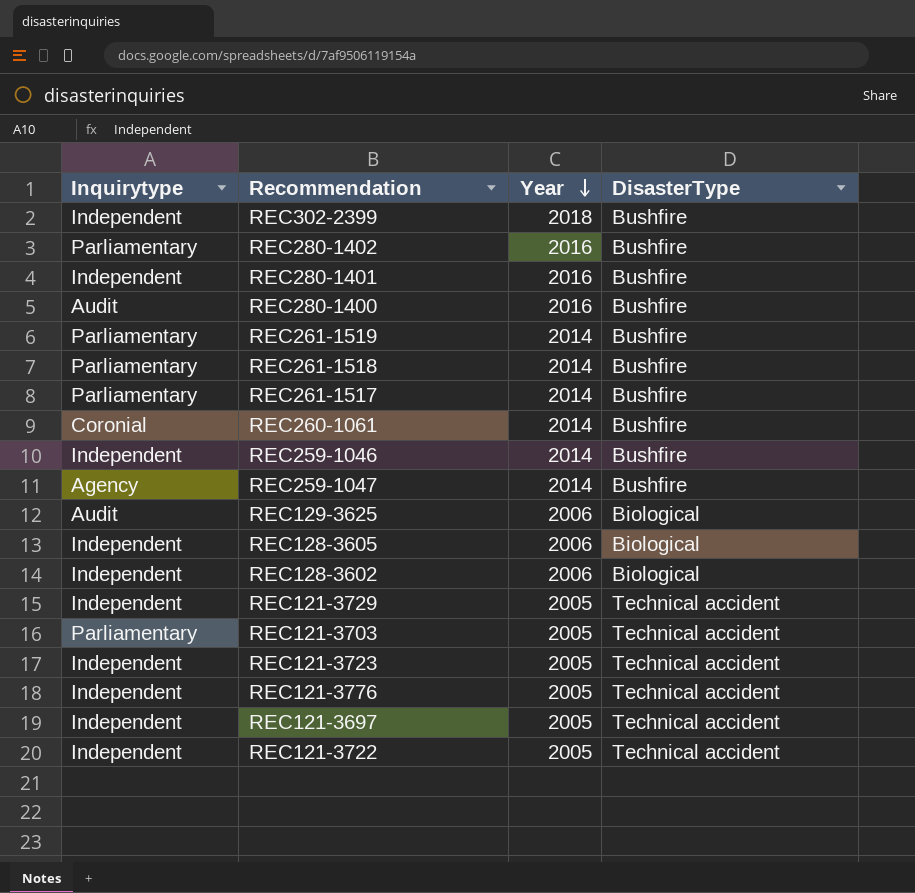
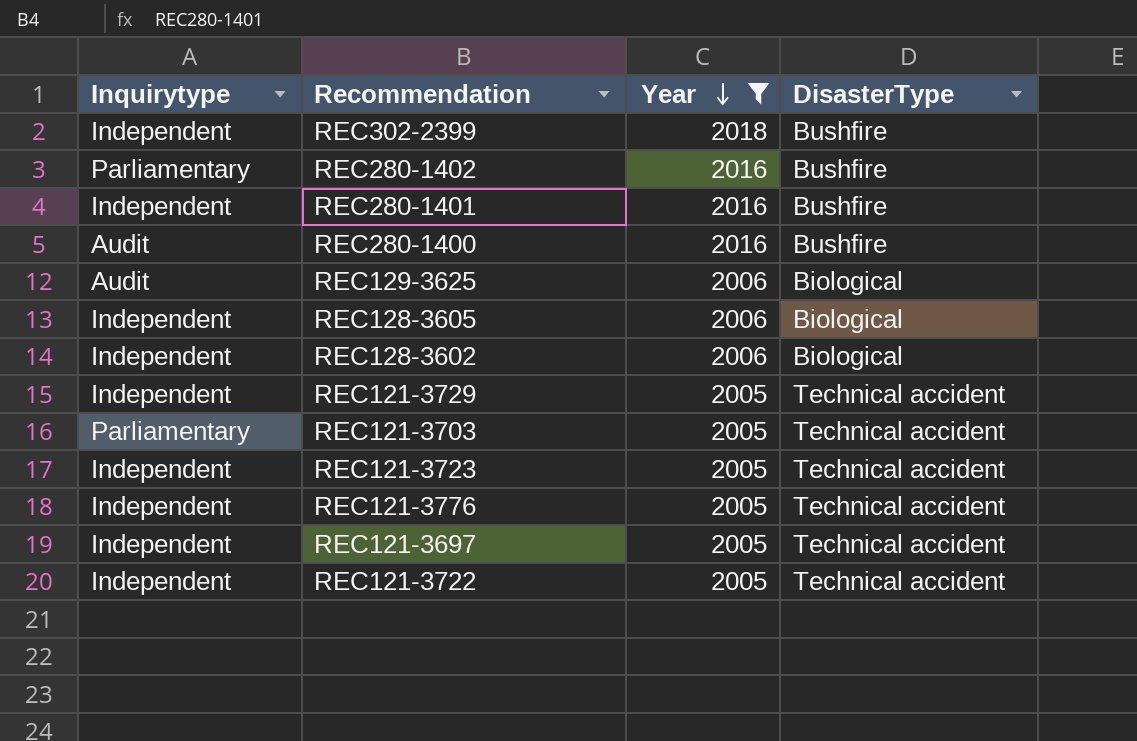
filter: none -> Year != 2014

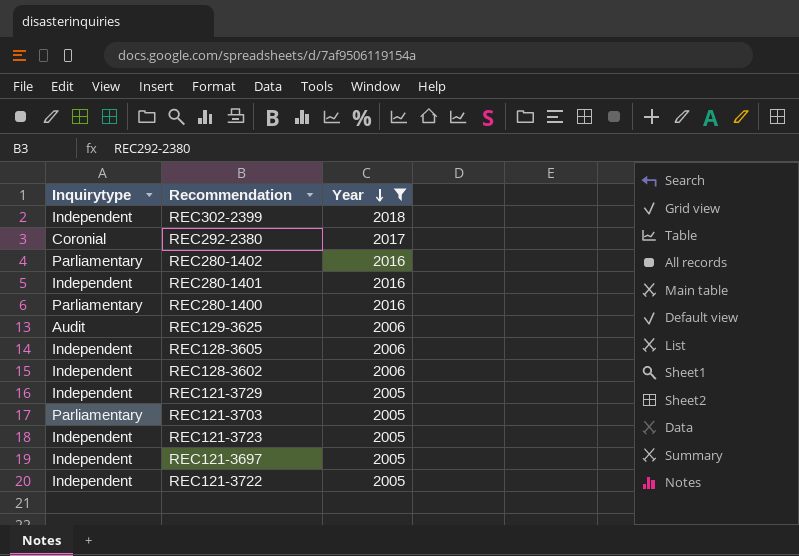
column DisasterType | position: 4 -> none
row REC121-3776: Independent | 2005 | Technical accident -> none
row REC292-2380: none -> Coronial | 2017
REC280-1400 | Inquirytype: Audit -> Parliamentary

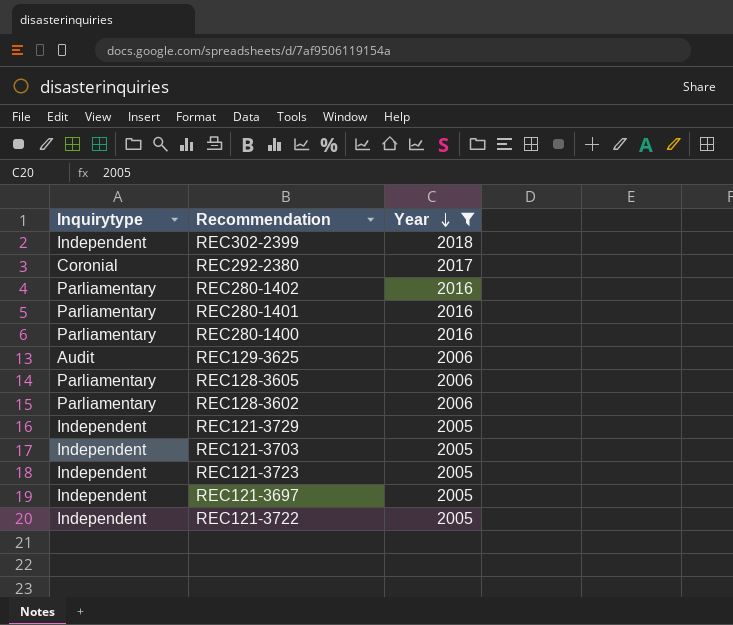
REC280-1401 | Inquirytype: Independent -> Parliamentary
REC128-3605 | Inquirytype: Independent -> Parliamentary
REC128-3602 | Inquirytype: Independent -> Parliamentary
REC121-3703 | Inquirytype: Parliamentary -> Independent

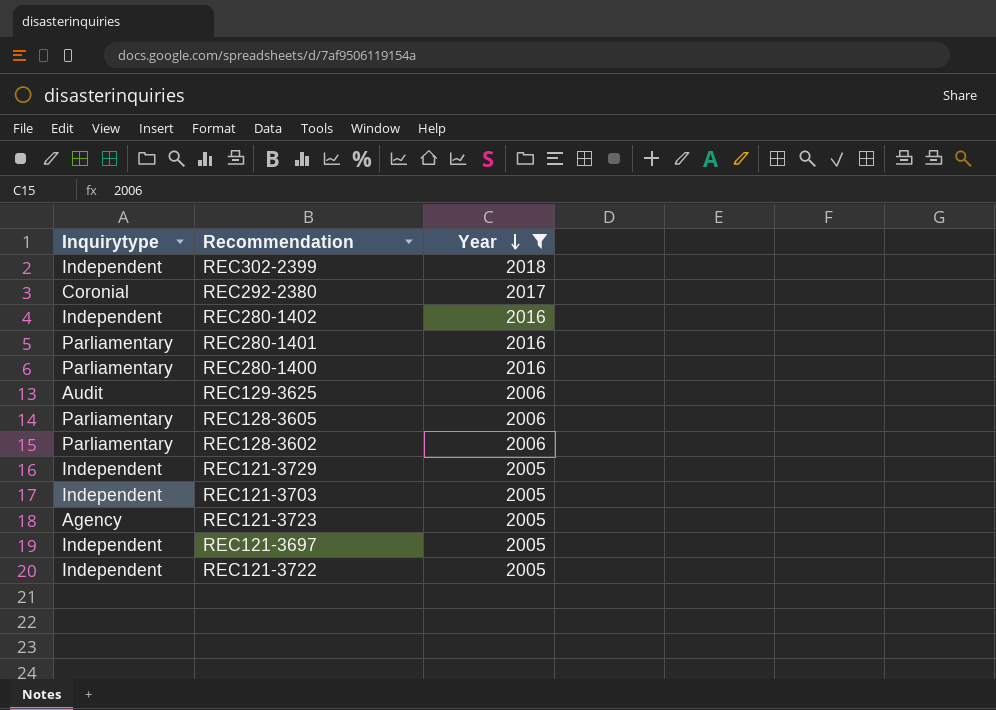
REC280-1402 | Inquirytype: Parliamentary -> Independent
REC121-3723 | Inquirytype: Independent -> Agency

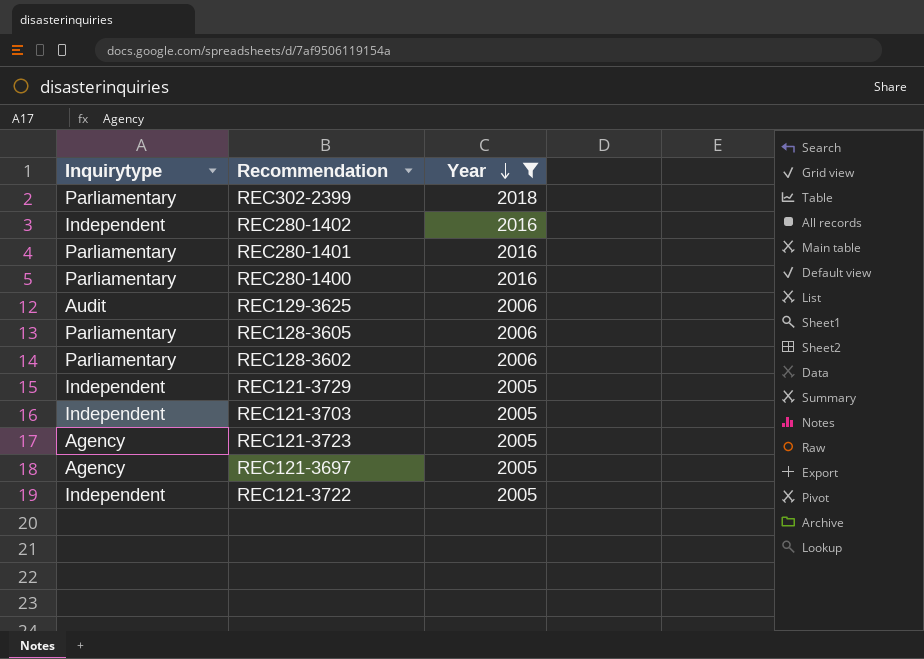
row REC292-2380: Coronial | 2017 -> none
REC302-2399 | Inquirytype: Independent -> Parliamentary
REC121-3697 | Inquirytype: Independent -> Agency

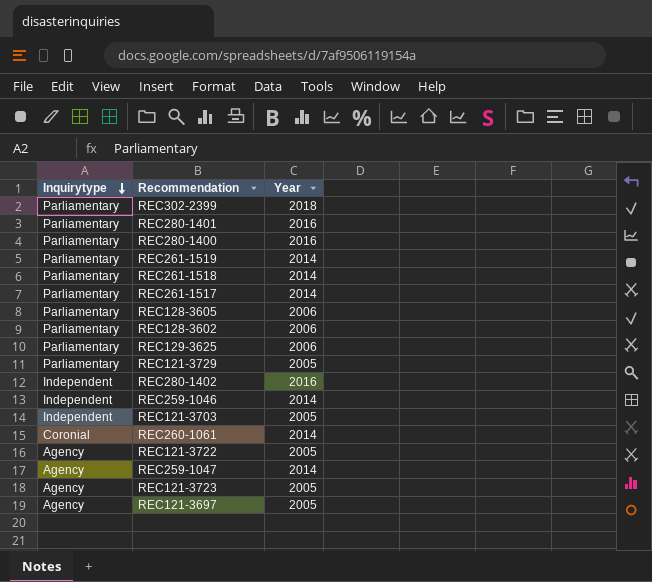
filter: Year != 2014 -> none
row order: Year descending -> Inquirytype descending
REC129-3625 | Inquirytype: Audit -> Parliamentary
REC121-3729 | Inquirytype: Independent -> Parliamentary
REC121-3722 | Inquirytype: Independent -> Agency

